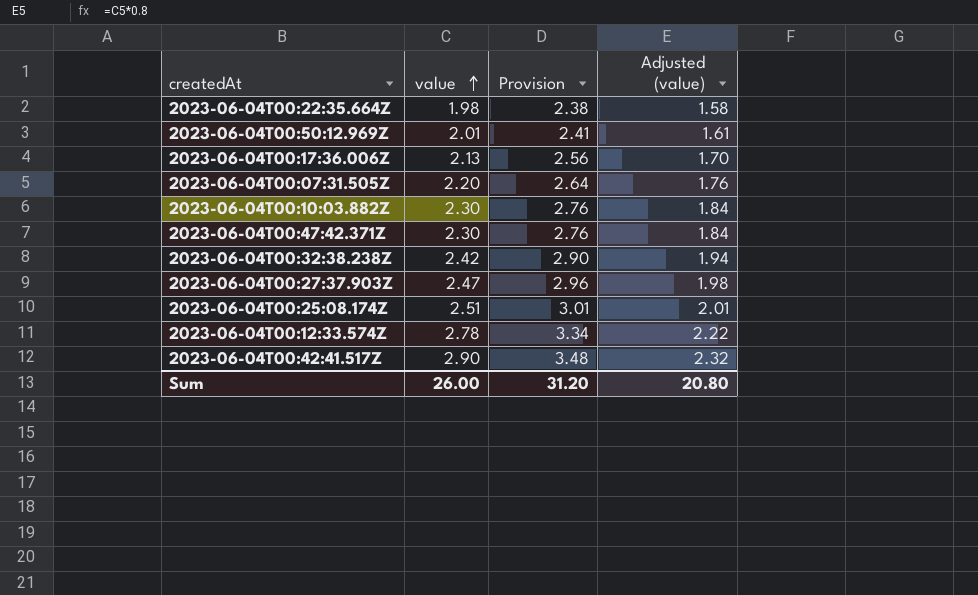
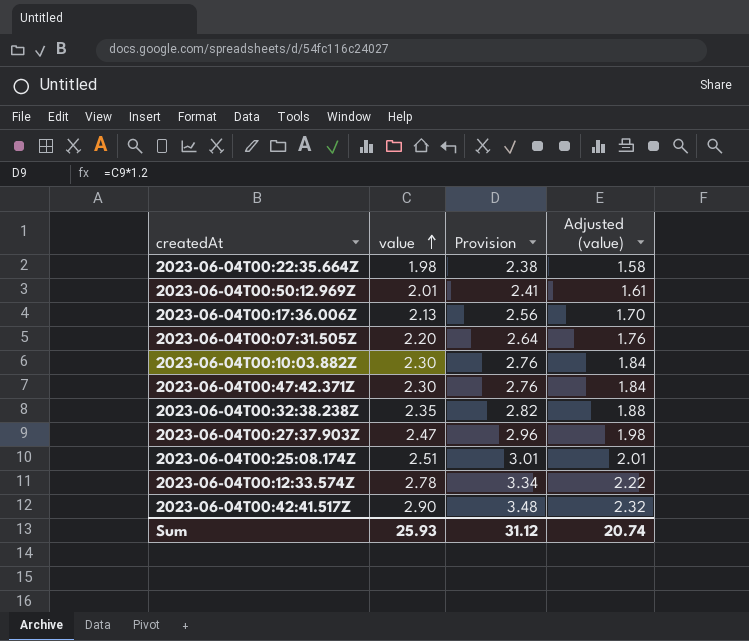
2023-06-04T00:32:38.238Z | value: 2.42 -> 2.35
2023-06-04T00:32:38.238Z | Provision: 2.90 -> 2.82
2023-06-04T00:32:38.238Z | Adjusted (value): 1.94 -> 1.88
Sum | value: 26.00 -> 25.93
Sum | Provision: 31.20 -> 31.12
Sum | Adjusted (value): 20.80 -> 20.74

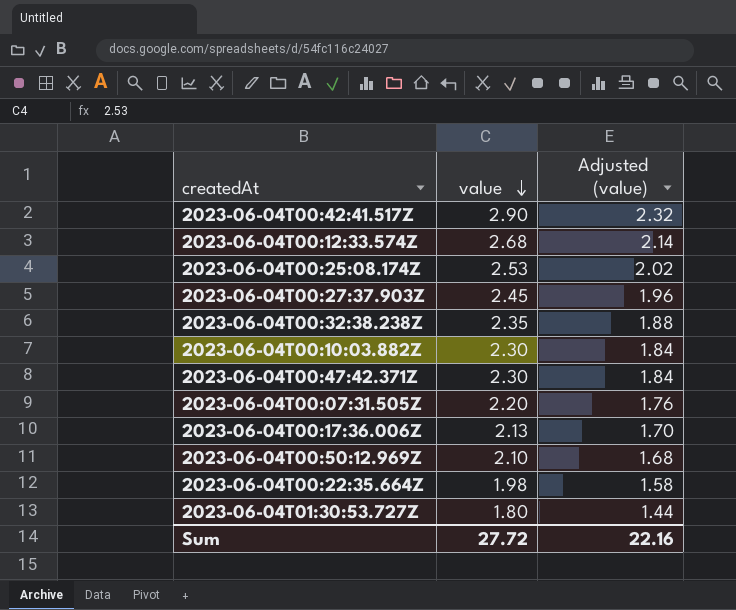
row order: value ascending -> value descending
column Provision | formula: [value] * 1.2 -> none
2023-06-04T00:12:33.574Z | value: 2.78 -> 2.68
2023-06-04T00:12:33.574Z | Adjusted (value): 2.22 -> 2.14
2023-06-04T00:25:08.174Z | value: 2.51 -> 2.53
2023-06-04T00:25:08.174Z | Adjusted (value): 2.01 -> 2.02
2023-06-04T00:27:37.903Z | value: 2.47 -> 2.45
2023-06-04T00:27:37.903Z | Adjusted (value): 1.98 -> 1.96
2023-06-04T00:50:12.969Z | value: 2.01 -> 2.10
2023-06-04T00:50:12.969Z | Adjusted (value): 1.61 -> 1.68
row 2023-06-04T01:30:53.727Z: none -> 1.80 | 1.44
Sum | value: 25.93 -> 27.72
Sum | Adjusted (value): 20.74 -> 22.16

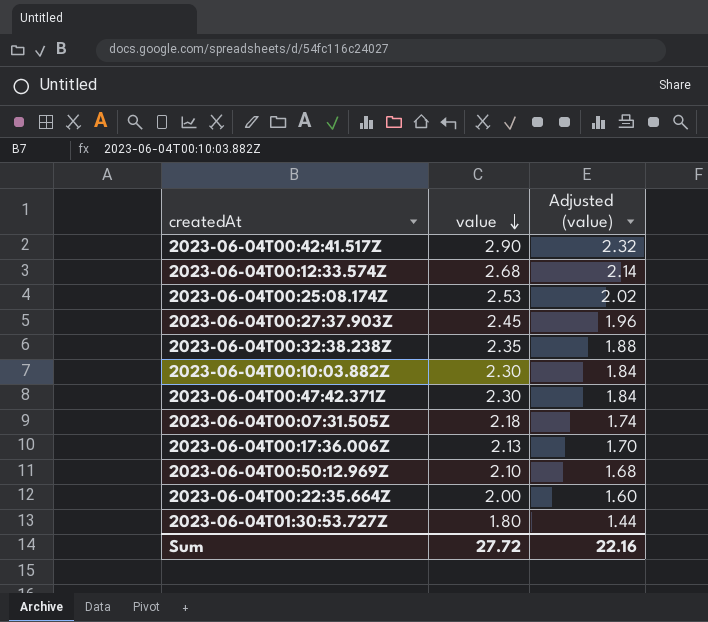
2023-06-04T00:07:31.505Z | value: 2.20 -> 2.18
2023-06-04T00:07:31.505Z | Adjusted (value): 1.76 -> 1.74
2023-06-04T00:22:35.664Z | value: 1.98 -> 2.00
2023-06-04T00:22:35.664Z | Adjusted (value): 1.58 -> 1.60

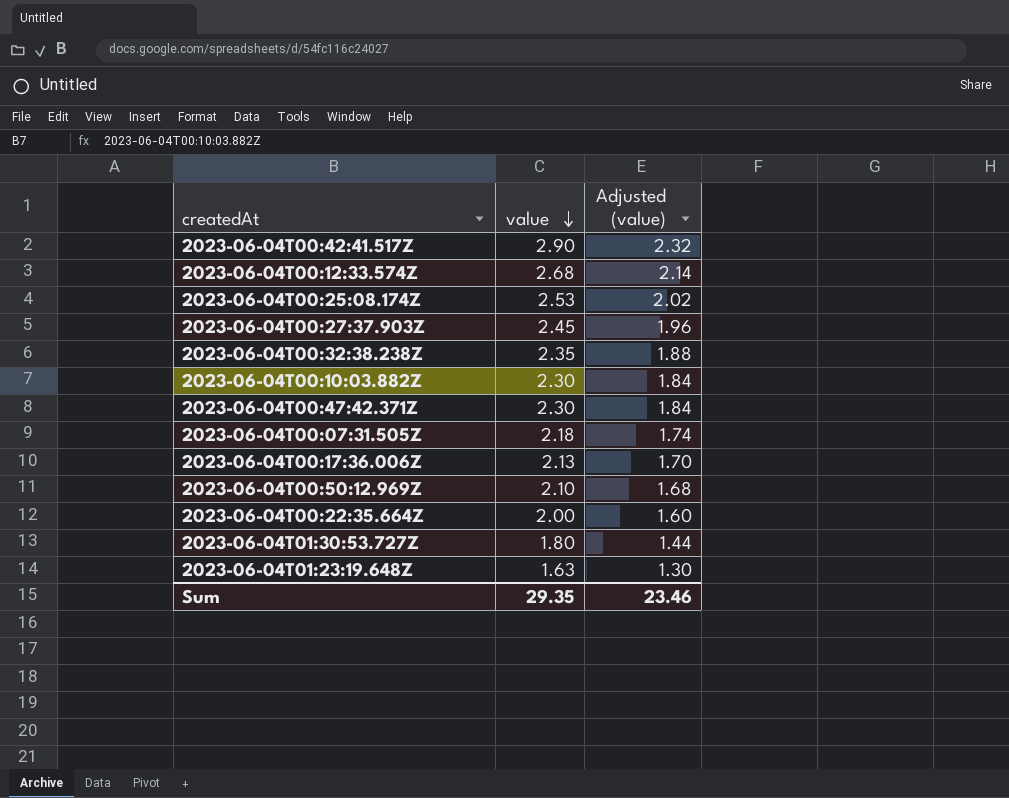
row 2023-06-04T01:23:19.648Z: none -> 1.63 | 1.30
Sum | value: 27.72 -> 29.35
Sum | Adjusted (value): 22.16 -> 23.46

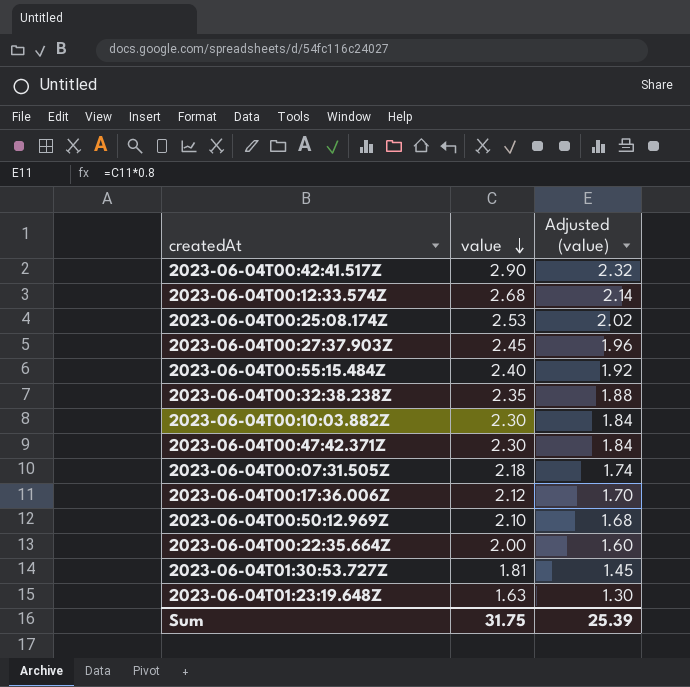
row 2023-06-04T00:55:15.484Z: none -> 2.40 | 1.92
2023-06-04T00:17:36.006Z | value: 2.13 -> 2.12
2023-06-04T01:30:53.727Z | value: 1.80 -> 1.81
2023-06-04T01:30:53.727Z | Adjusted (value): 1.44 -> 1.45
Sum | value: 29.35 -> 31.75
Sum | Adjusted (value): 23.46 -> 25.39

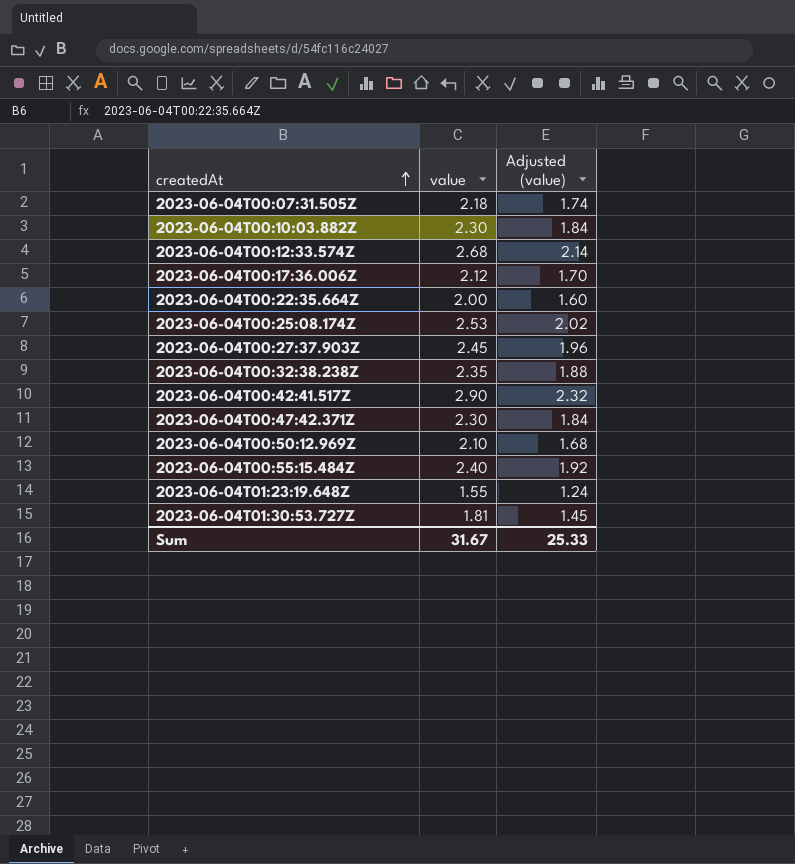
row order: value descending -> createdAt ascending
2023-06-04T01:23:19.648Z | value: 1.63 -> 1.55
2023-06-04T01:23:19.648Z | Adjusted (value): 1.30 -> 1.24
Sum | value: 31.75 -> 31.67
Sum | Adjusted (value): 25.39 -> 25.33

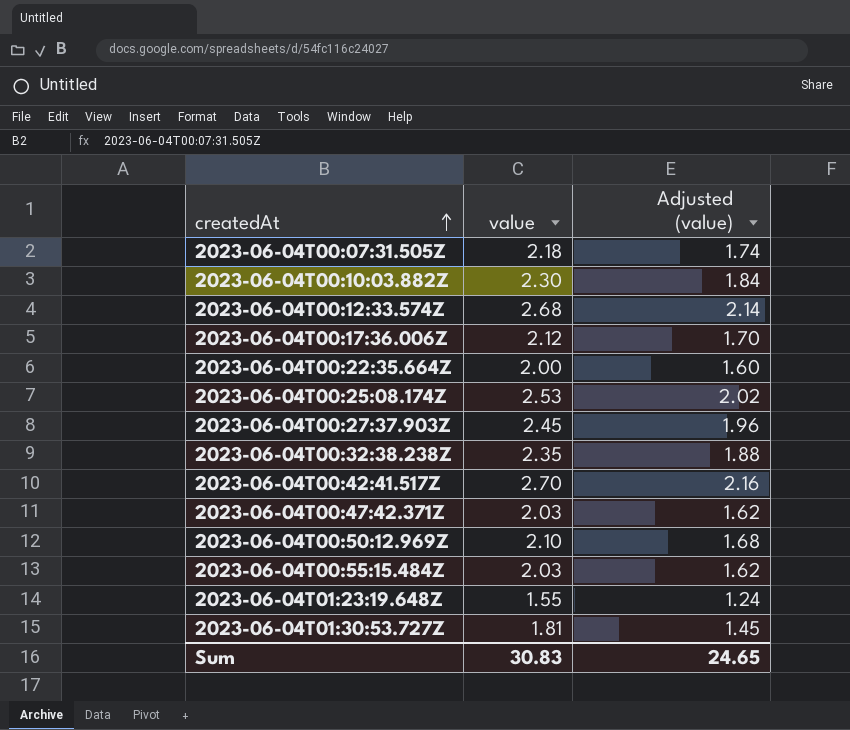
2023-06-04T00:42:41.517Z | value: 2.90 -> 2.70
2023-06-04T00:42:41.517Z | Adjusted (value): 2.32 -> 2.16
2023-06-04T00:47:42.371Z | value: 2.30 -> 2.03
2023-06-04T00:47:42.371Z | Adjusted (value): 1.84 -> 1.62
2023-06-04T00:55:15.484Z | value: 2.40 -> 2.03
2023-06-04T00:55:15.484Z | Adjusted (value): 1.92 -> 1.62
Sum | value: 31.67 -> 30.83
Sum | Adjusted (value): 25.33 -> 24.65

